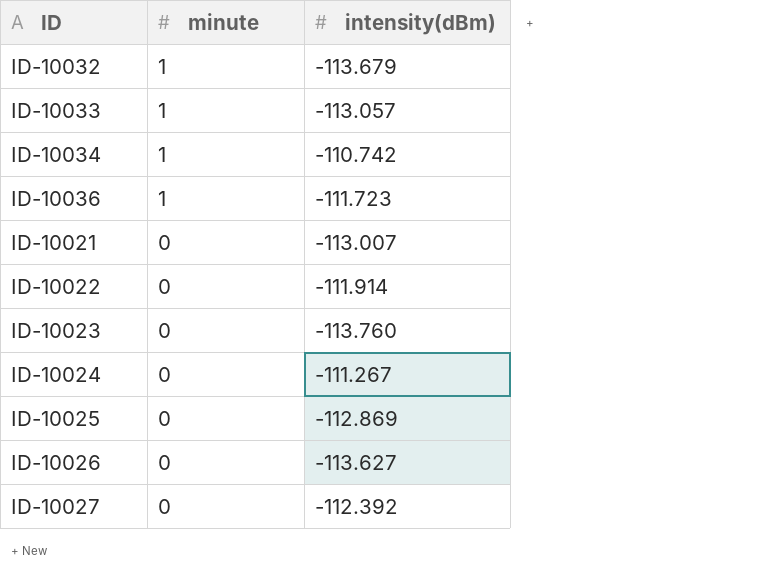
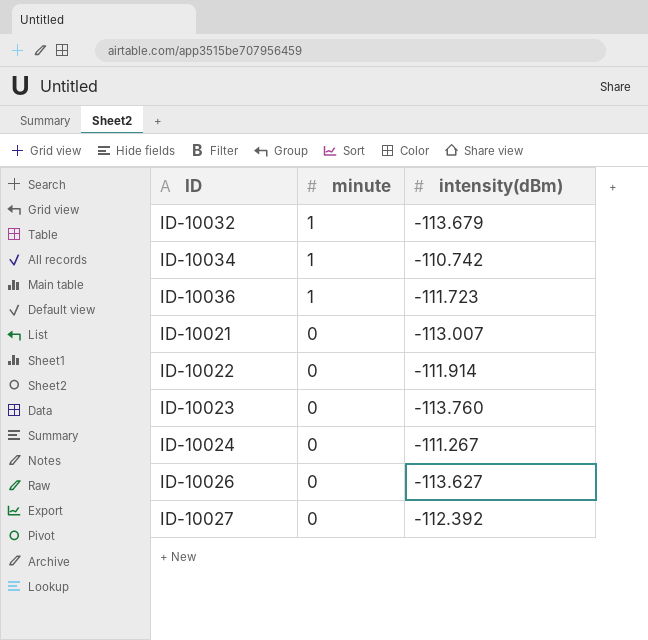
row ID-10033: 1 | -113.057 -> none
row ID-10025: 0 | -112.869 -> none

